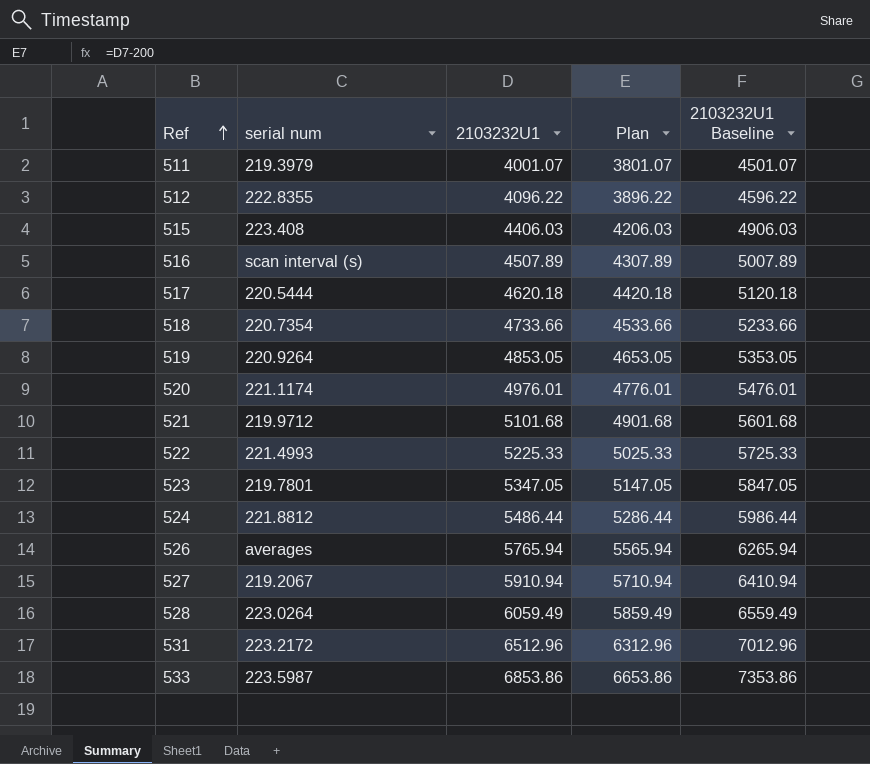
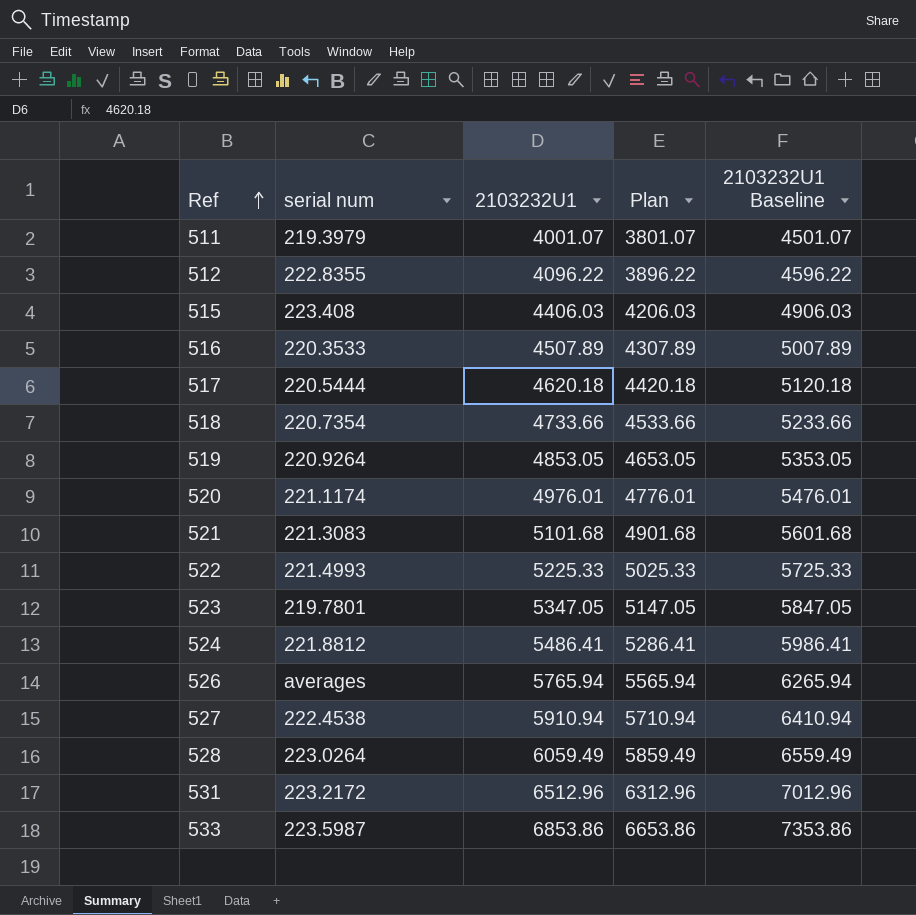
516 | serial num: scan interval (s) -> 220.3533
521 | serial num: 219.9712 -> 221.3083
524 | 2103232U1: 5486.44 -> 5486.41
524 | Plan: 5286.44 -> 5286.41
524 | 2103232U1 Baseline: 5986.44 -> 5986.41
527 | serial num: 219.2067 -> 222.4538

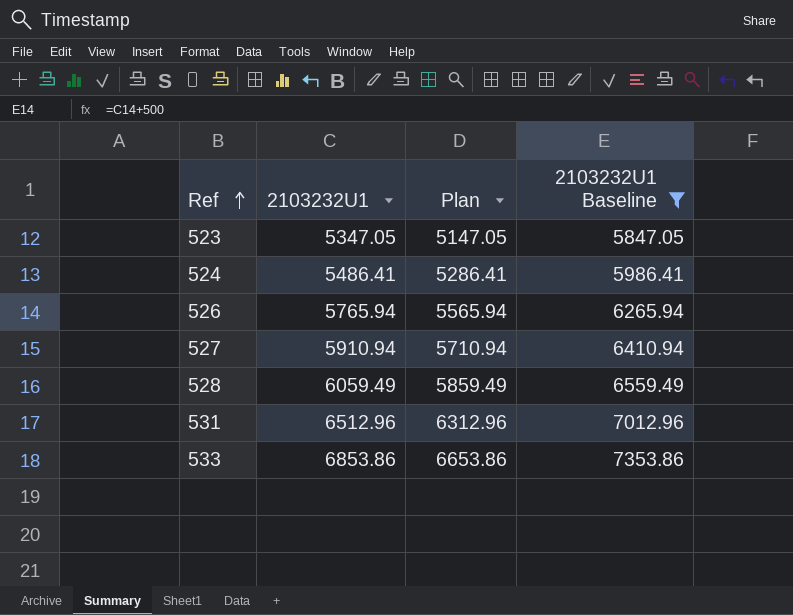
filter: none -> 2103232U1 Baseline >= 5847.05
column serial num | position: 2 -> none

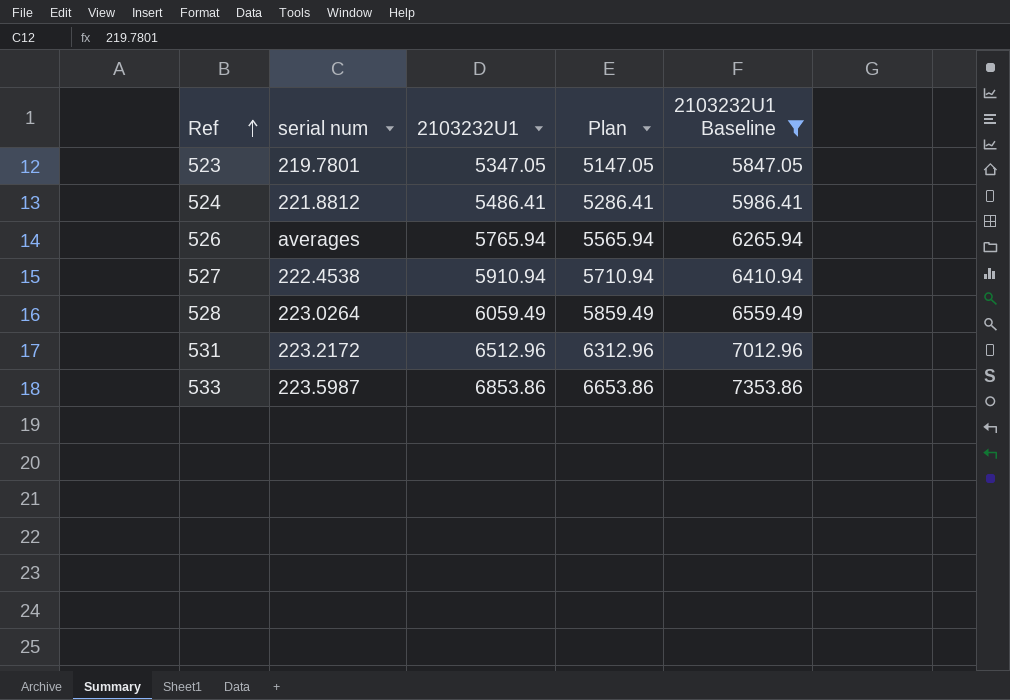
column serial num | position: none -> 2

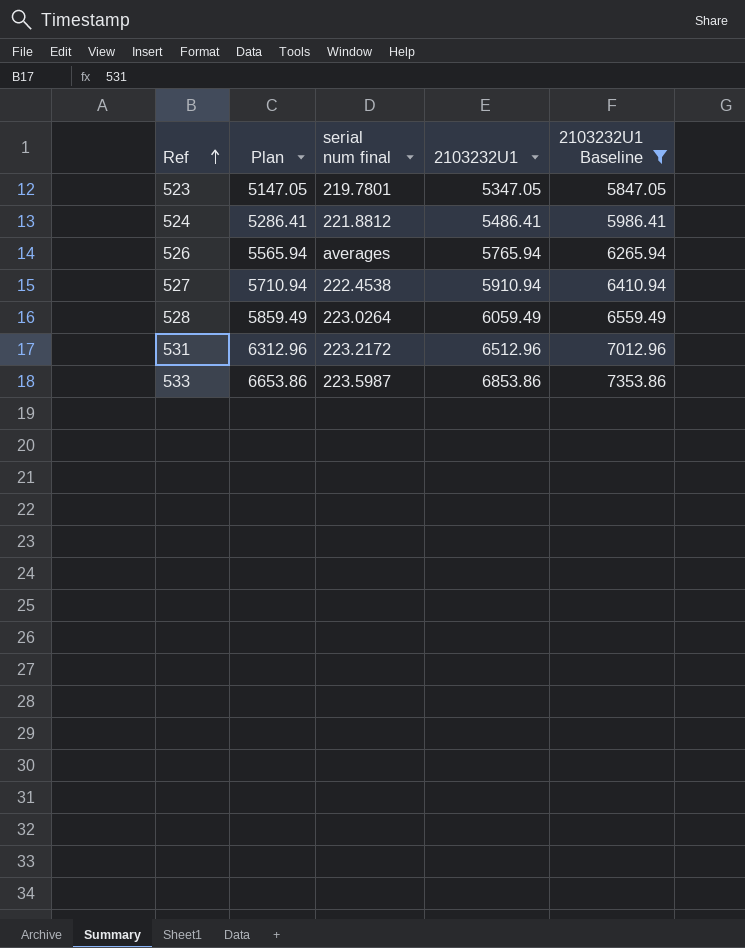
column Plan | position: 4 -> 2
column name: serial num -> serial num final

